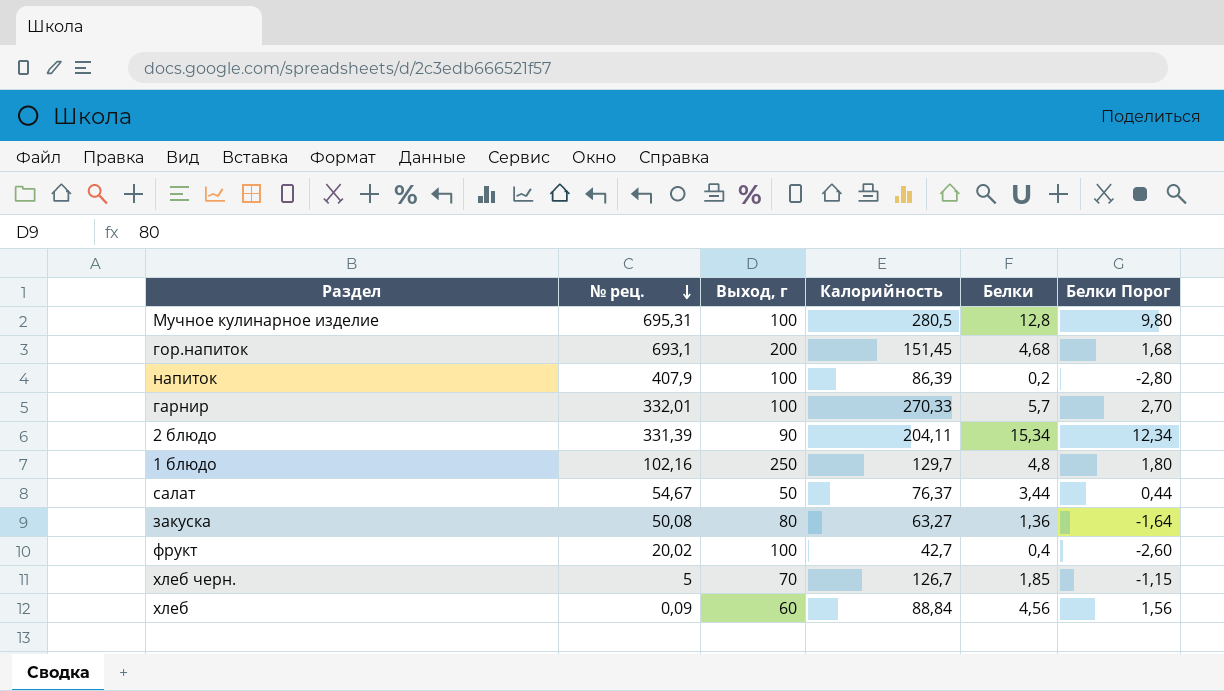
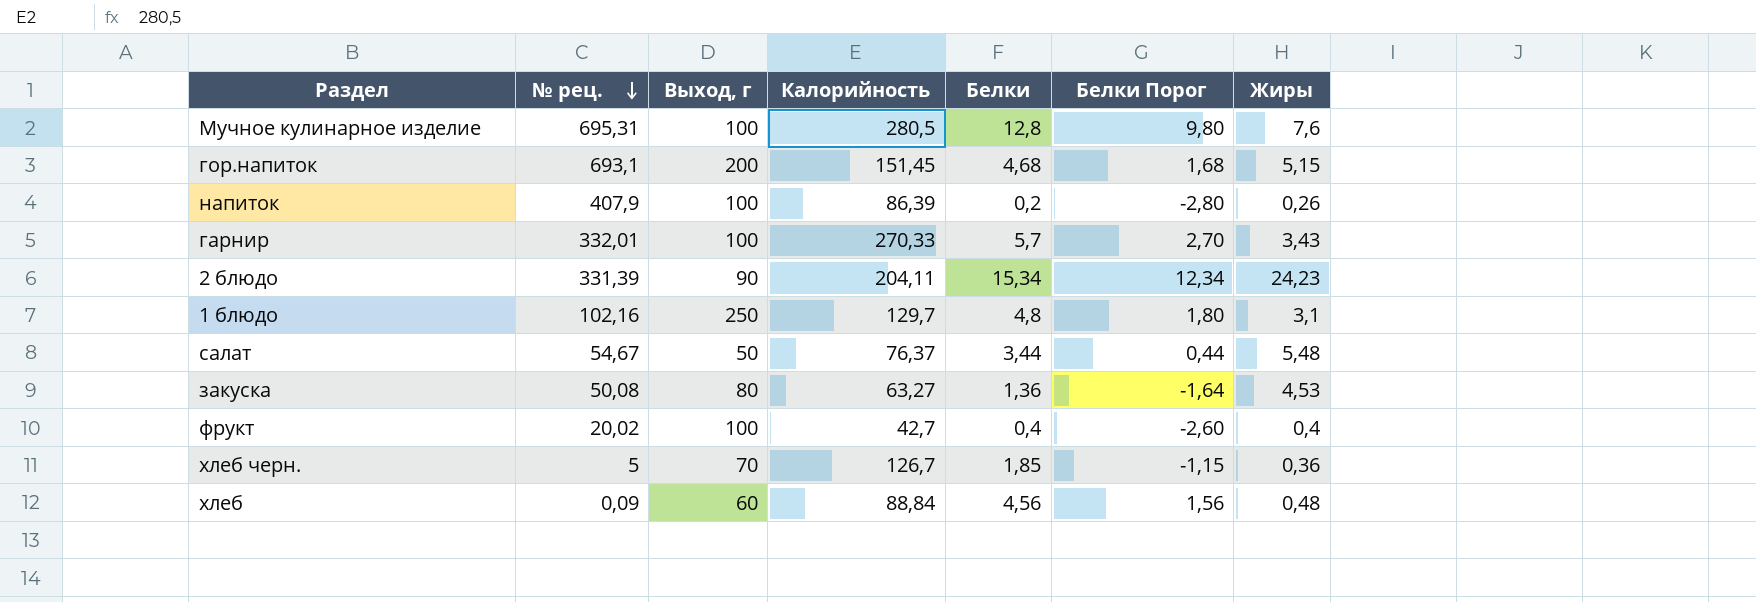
column Жиры | position: none -> 7

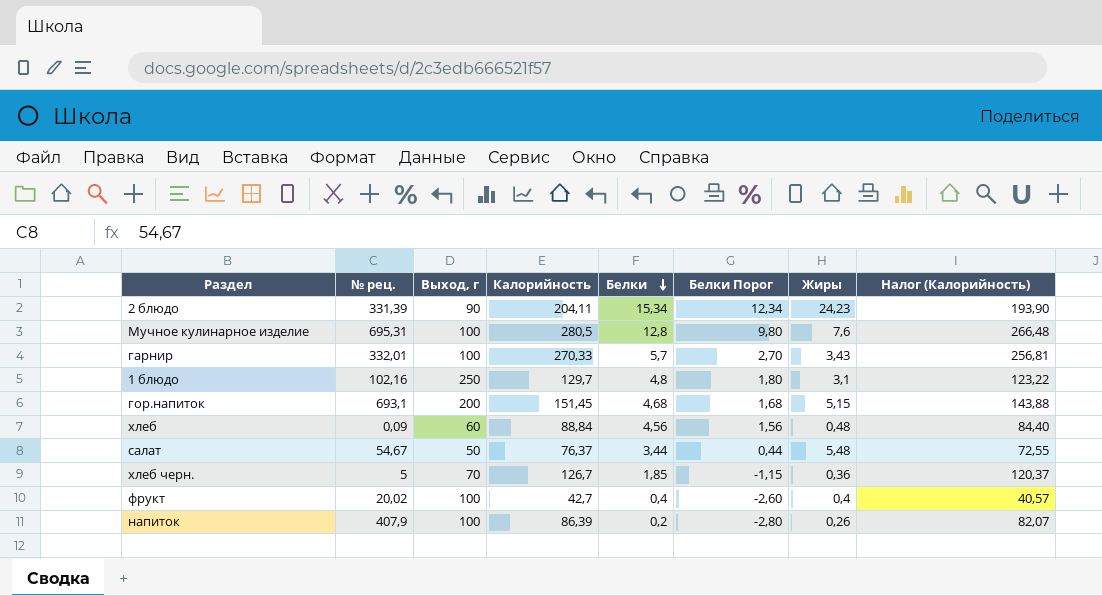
row order: № рец. descending -> Белки descending
column Налог (Калорийность) | formula: none -> [Калорийность] * 0,95
row закуска: 50,08 | 80 | 63,27 | 1,36 | -1,64 | 4,53 -> none

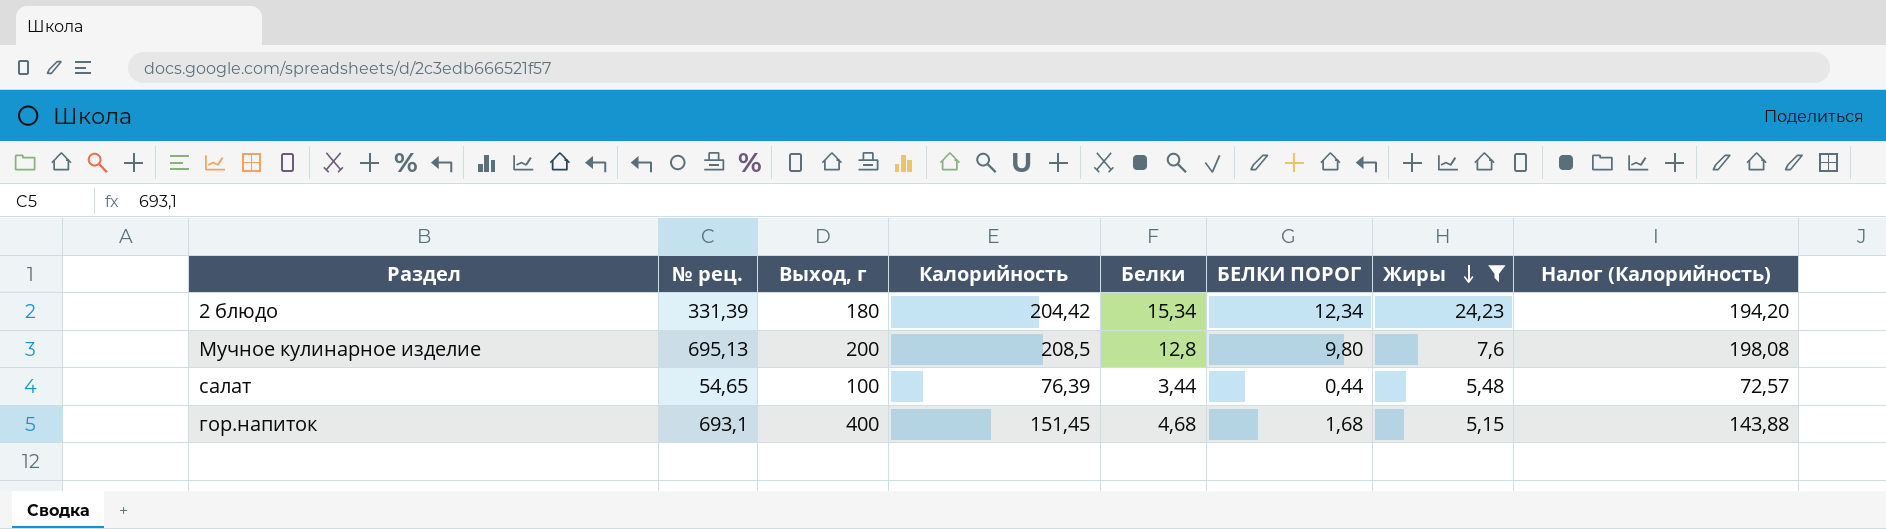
filter: none -> Жиры >= 5,15
row order: Белки descending -> Жиры descending
column name: Белки Порог -> БЕЛКИ ПОРОГ
2 блюдо | Выход, г: 90 -> 180
2 блюдо | Калорийность: 204,11 -> 204,42
2 блюдо | Налог (Калорийность): 193,90 -> 194,20
Мучное кулинарное изделие | № рец.: 695,31 -> 695,13
Мучное кулинарное изделие | Выход, г: 100 -> 200
Мучное кулинарное изделие | Калорийность: 280,5 -> 208,5
Мучное кулинарное изделие | Налог (Калорийность): 266,48 -> 198,08
салат | № рец.: 54,67 -> 54,65
салат | Выход, г: 50 -> 100
салат | Калорийность: 76,37 -> 76,39
салат | Налог (Калорийность): 72,55 -> 72,57
гор.напиток | Выход, г: 200 -> 400

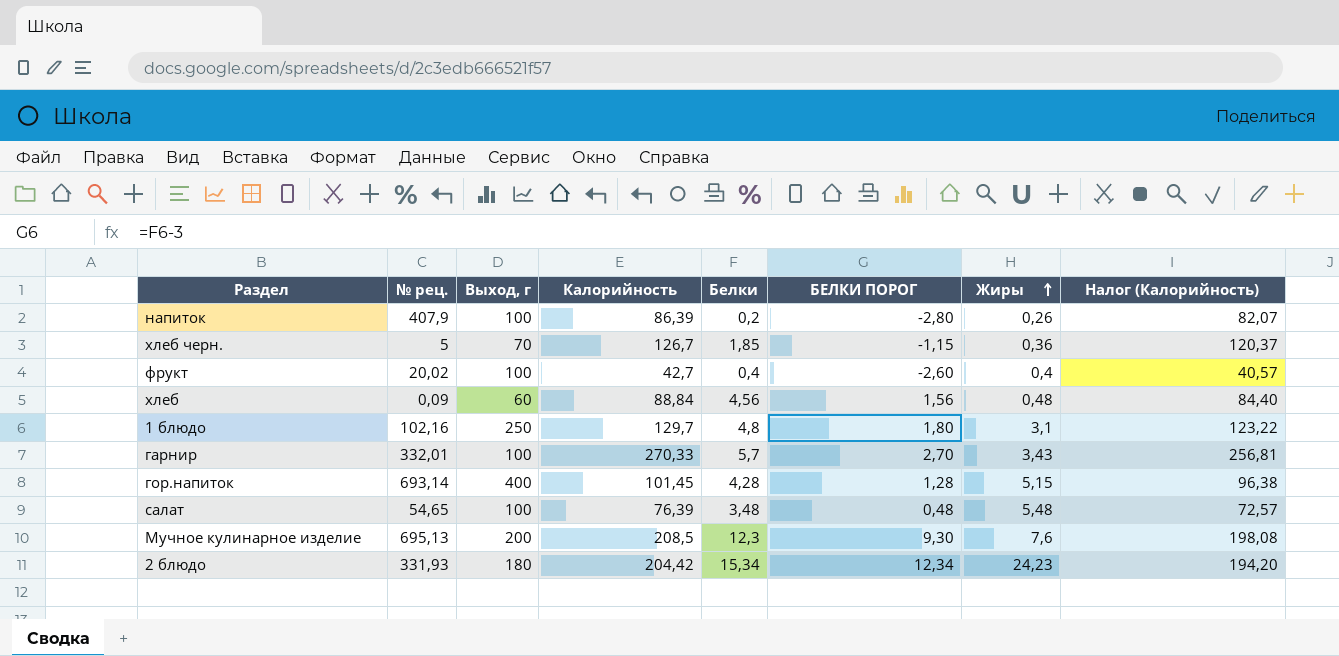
filter: Жиры >= 5,15 -> none
row order: Жиры descending -> Жиры ascending
гор.напиток | № рец.: 693,1 -> 693,14
гор.напиток | Калорийность: 151,45 -> 101,45
гор.напиток | Белки: 4,68 -> 4,28
гор.напиток | БЕЛКИ ПОРОГ: 1,68 -> 1,28
гор.напиток | Налог (Калорийность): 143,88 -> 96,38
салат | Белки: 3,44 -> 3,48
салат | БЕЛКИ ПОРОГ: 0,44 -> 0,48
Мучное кулинарное изделие | Белки: 12,8 -> 12,3
Мучное кулинарное изделие | БЕЛКИ ПОРОГ: 9,80 -> 9,30
2 блюдо | № рец.: 331,39 -> 331,93

